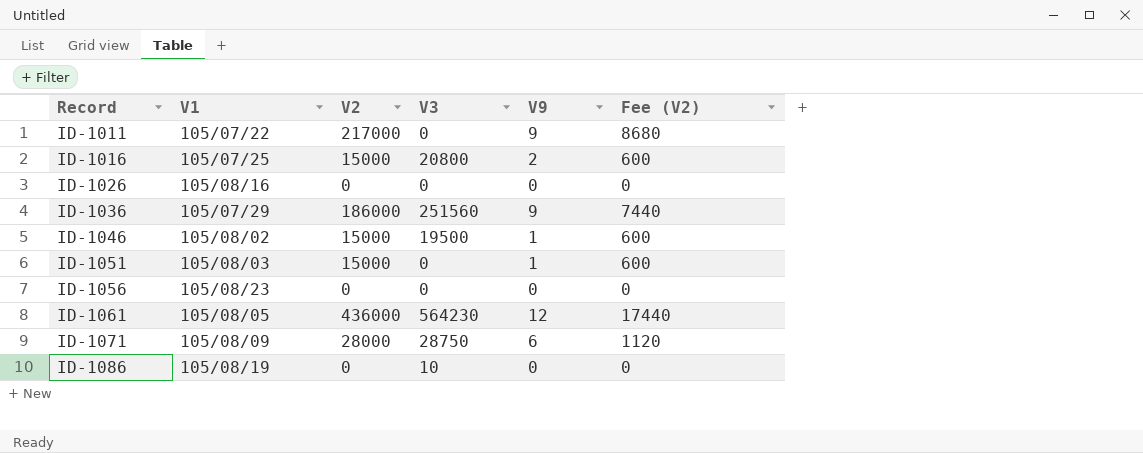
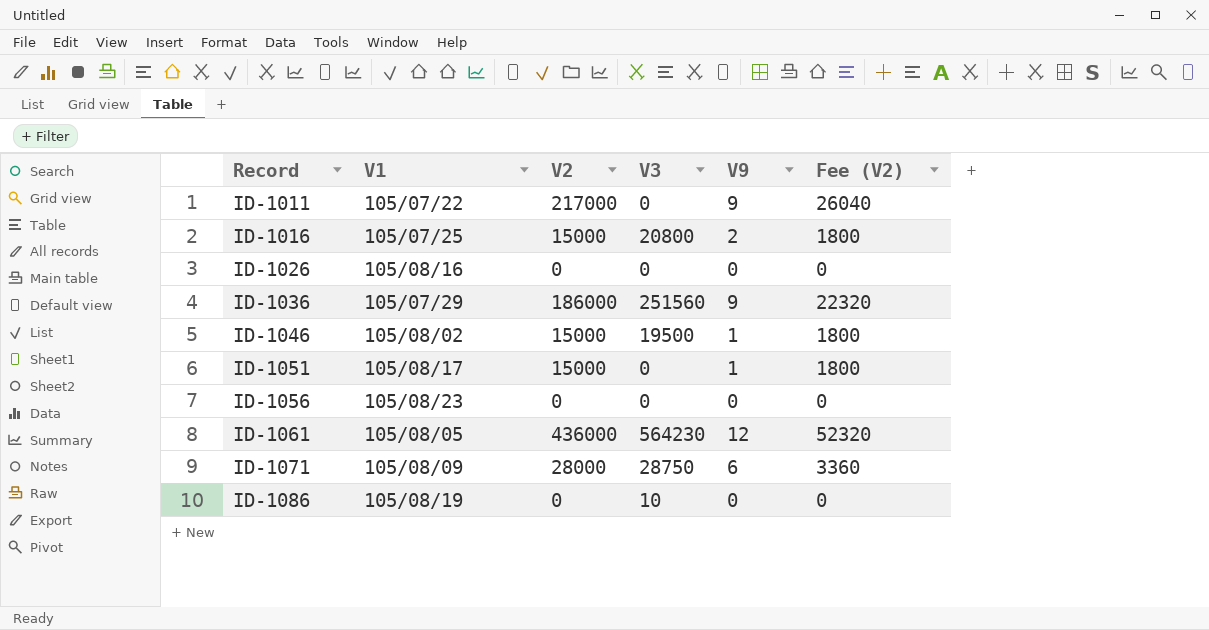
column Fee (V2) | formula: [V2] * 0.04 -> [V2] * 0.12
ID-1051 | V1: 105/08/03 -> 105/08/17

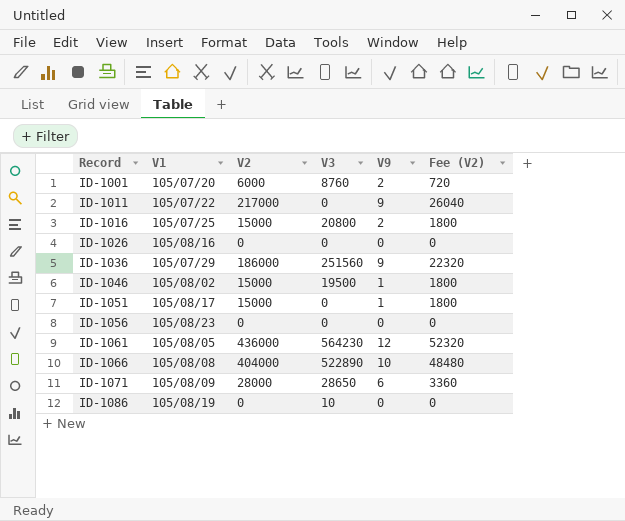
row ID-1001: none -> 105/07/20 | 6000 | 8760 | 2 | 720
row ID-1066: none -> 105/08/08 | 404000 | 522890 | 10 | 48480
ID-1071 | V3: 28750 -> 28650

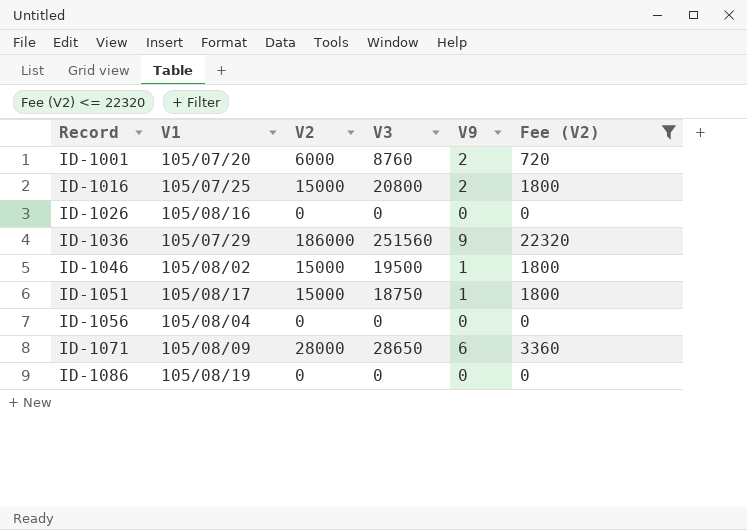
filter: none -> Fee (V2) <= 22320
ID-1051 | V3: 0 -> 18750
ID-1056 | V1: 105/08/23 -> 105/08/04
ID-1086 | V3: 10 -> 0

